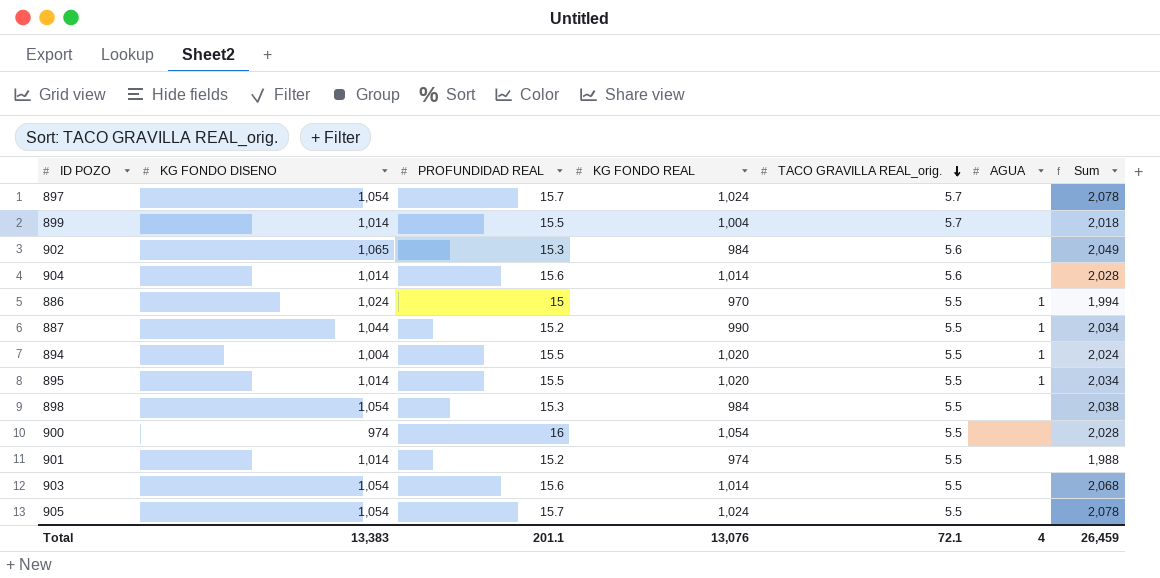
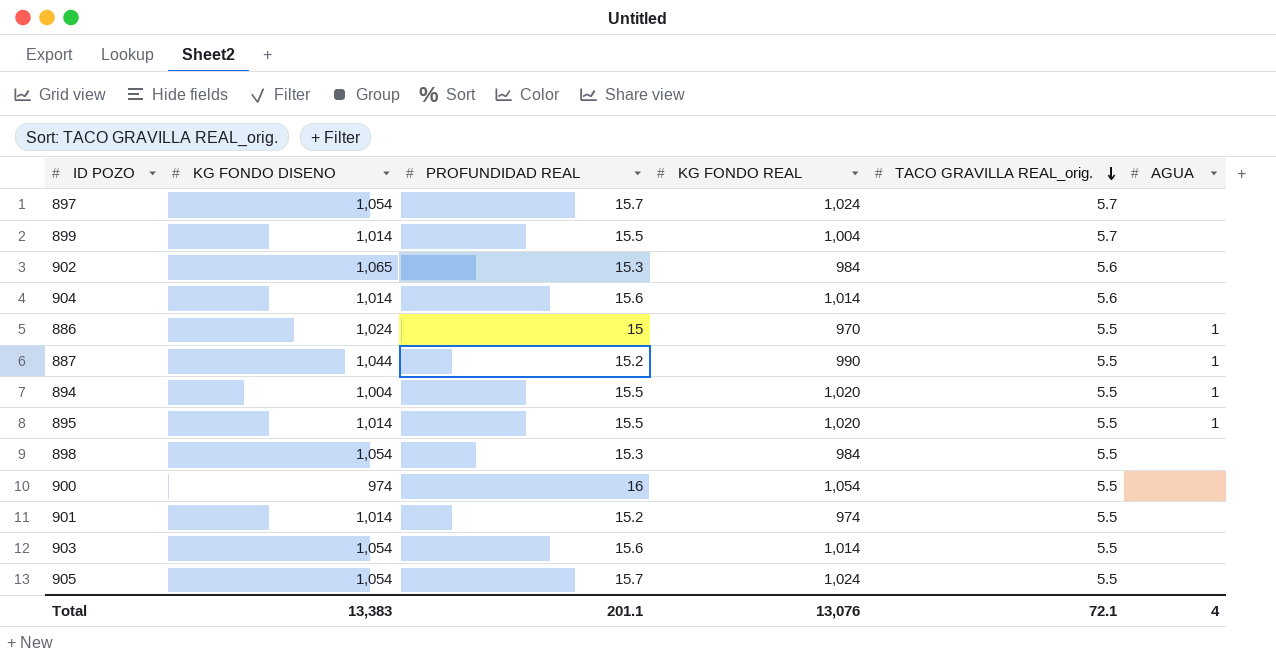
column Sum | formula: [KG FONDO DISENO] + [KG FONDO REAL] -> none

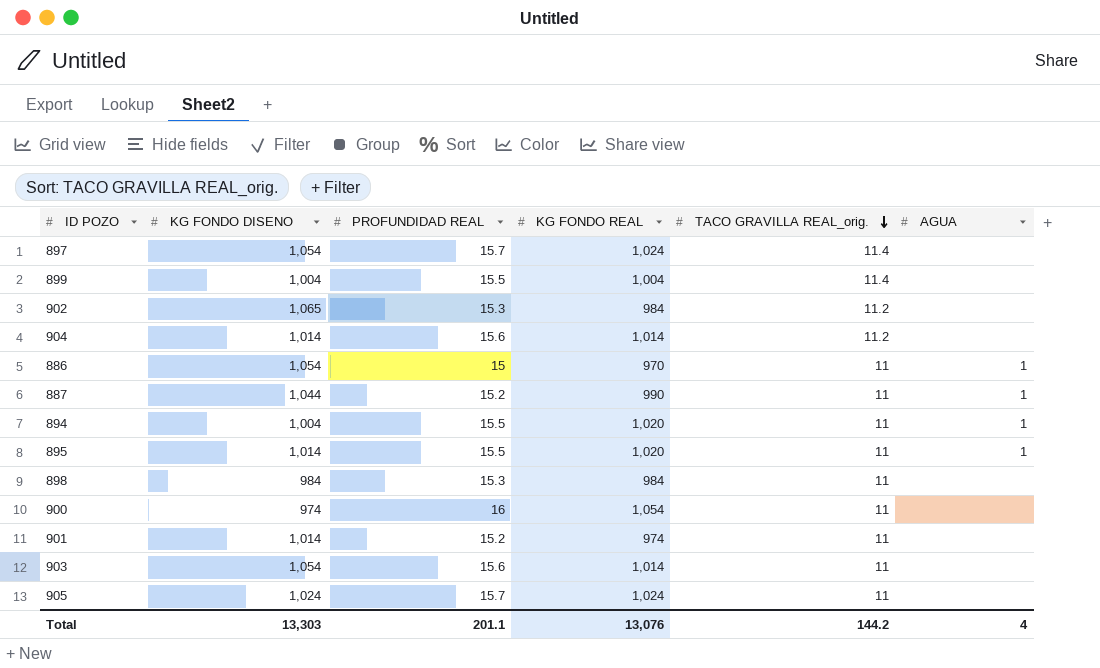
897 | TACO GRAVILLA REAL_orig.: 5.7 -> 11.4
899 | KG FONDO DISENO: 1,014 -> 1,004
899 | TACO GRAVILLA REAL_orig.: 5.7 -> 11.4
902 | TACO GRAVILLA REAL_orig.: 5.6 -> 11.2
904 | TACO GRAVILLA REAL_orig.: 5.6 -> 11.2
886 | KG FONDO DISENO: 1,024 -> 1,054
886 | TACO GRAVILLA REAL_orig.: 5.5 -> 11
887 | TACO GRAVILLA REAL_orig.: 5.5 -> 11
894 | TACO GRAVILLA REAL_orig.: 5.5 -> 11
895 | TACO GRAVILLA REAL_orig.: 5.5 -> 11
898 | KG FONDO DISENO: 1,054 -> 984
898 | TACO GRAVILLA REAL_orig.: 5.5 -> 11
900 | TACO GRAVILLA REAL_orig.: 5.5 -> 11
901 | TACO GRAVILLA REAL_orig.: 5.5 -> 11
903 | TACO GRAVILLA REAL_orig.: 5.5 -> 11
905 | KG FONDO DISENO: 1,054 -> 1,024
905 | TACO GRAVILLA REAL_orig.: 5.5 -> 11
Total | KG FONDO DISENO: 13,383 -> 13,303
Total | TACO GRAVILLA REAL_orig.: 72.1 -> 144.2

